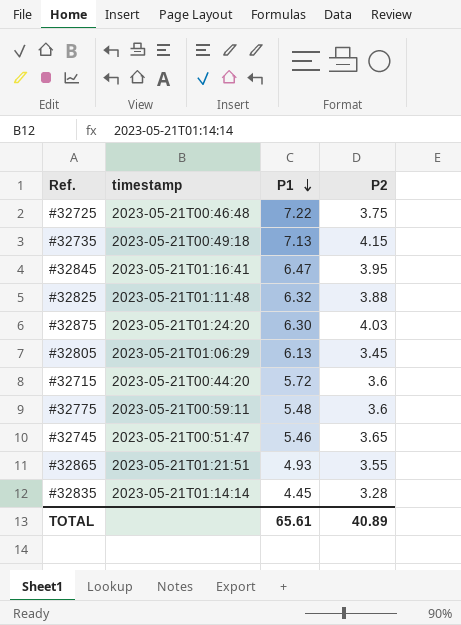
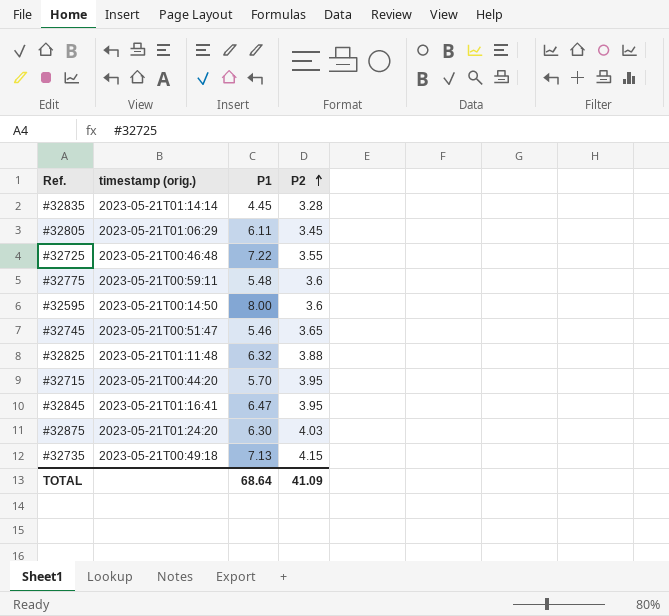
row order: P1 descending -> P2 ascending
column name: timestamp -> timestamp (orig.)
row #32865: 2023-05-21T01:21:51 | 4.93 | 3.55 -> none
#32805 | P1: 6.13 -> 6.11
#32725 | P2: 3.75 -> 3.55
row #32595: none -> 2023-05-21T00:14:50 | 8.00 | 3.6
#32715 | P1: 5.72 -> 5.70
#32715 | P2: 3.6 -> 3.95
TOTAL | P1: 65.61 -> 68.64
TOTAL | P2: 40.89 -> 41.09

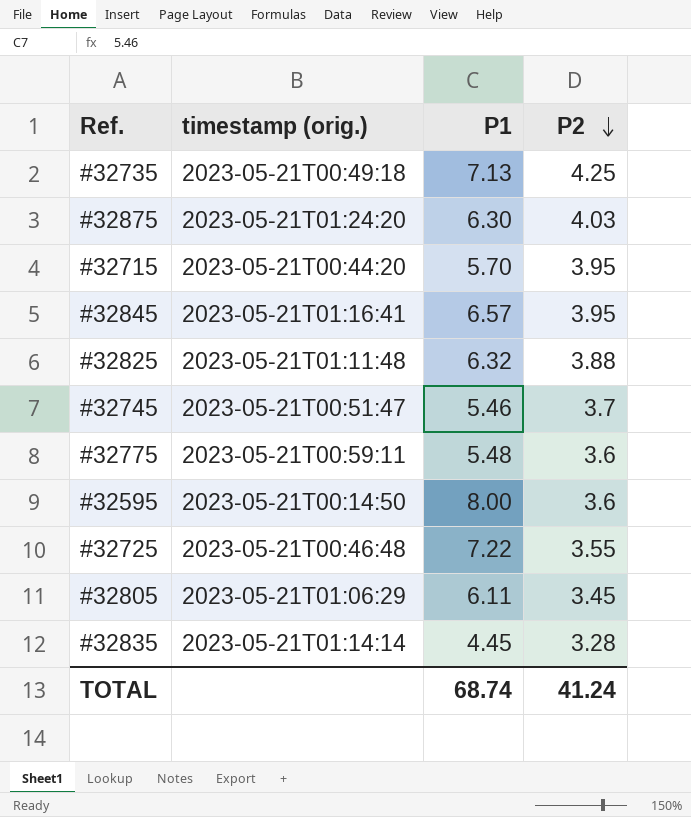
row order: P2 ascending -> P2 descending
#32735 | P2: 4.15 -> 4.25
#32845 | P1: 6.47 -> 6.57
#32745 | P2: 3.65 -> 3.7
TOTAL | P1: 68.64 -> 68.74
TOTAL | P2: 41.09 -> 41.24

